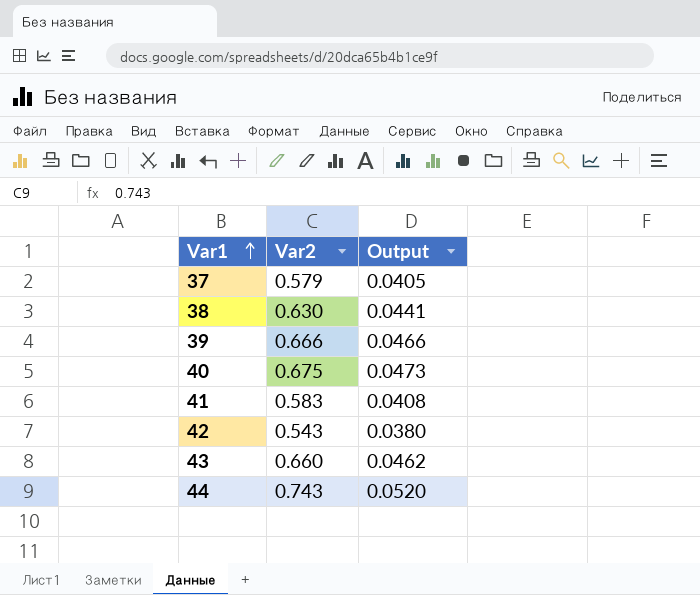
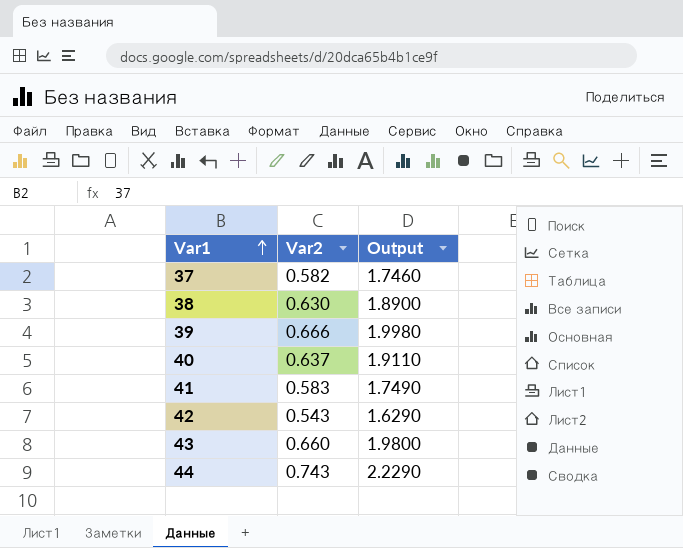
column Output | formula: [Var2] * 0.07 -> [Var2] * 3
37 | Var2: 0.579 -> 0.582
40 | Var2: 0.675 -> 0.637

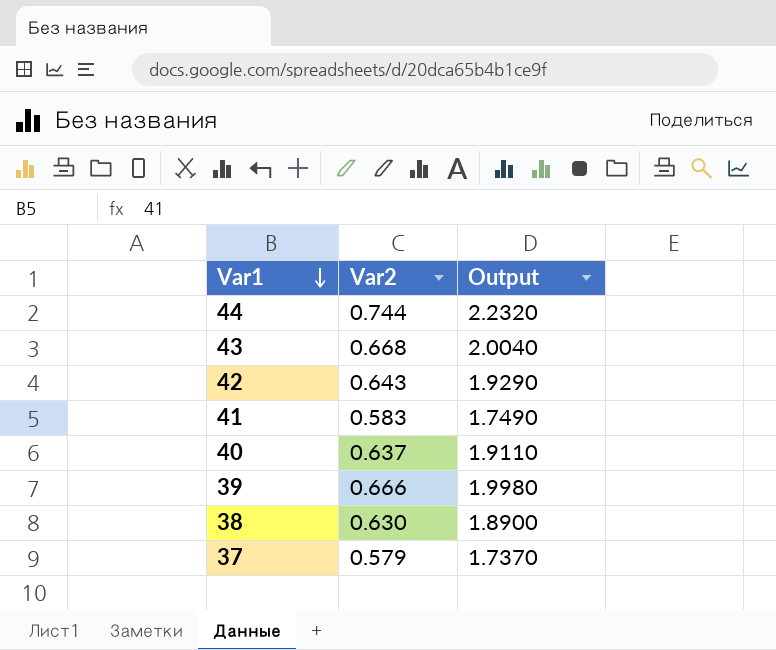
row order: Var1 ascending -> Var1 descending
44 | Var2: 0.743 -> 0.744
44 | Output: 2.2290 -> 2.2320
43 | Var2: 0.660 -> 0.668
43 | Output: 1.9800 -> 2.0040
42 | Var2: 0.543 -> 0.643
42 | Output: 1.6290 -> 1.9290
37 | Var2: 0.582 -> 0.579
37 | Output: 1.7460 -> 1.7370

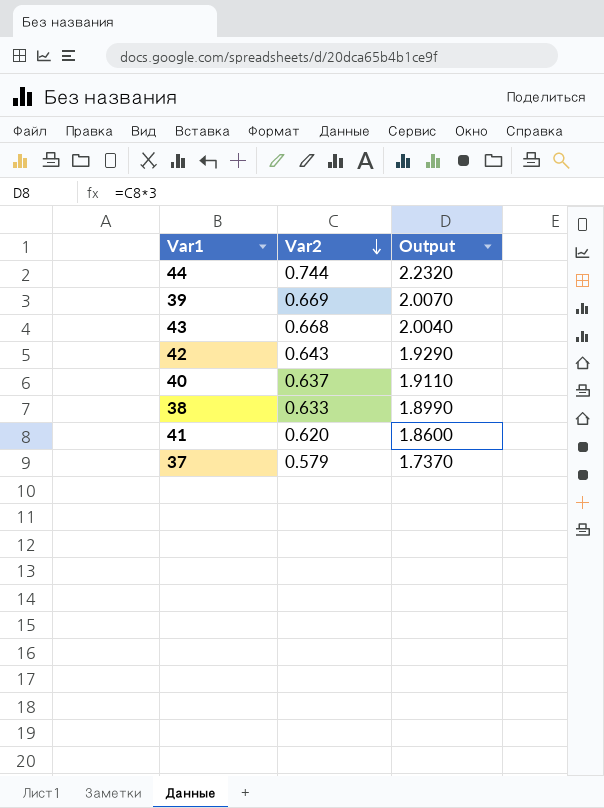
row order: Var1 descending -> Var2 descending
39 | Var2: 0.666 -> 0.669
39 | Output: 1.9980 -> 2.0070
38 | Var2: 0.630 -> 0.633
38 | Output: 1.8900 -> 1.8990
41 | Var2: 0.583 -> 0.620
41 | Output: 1.7490 -> 1.8600

